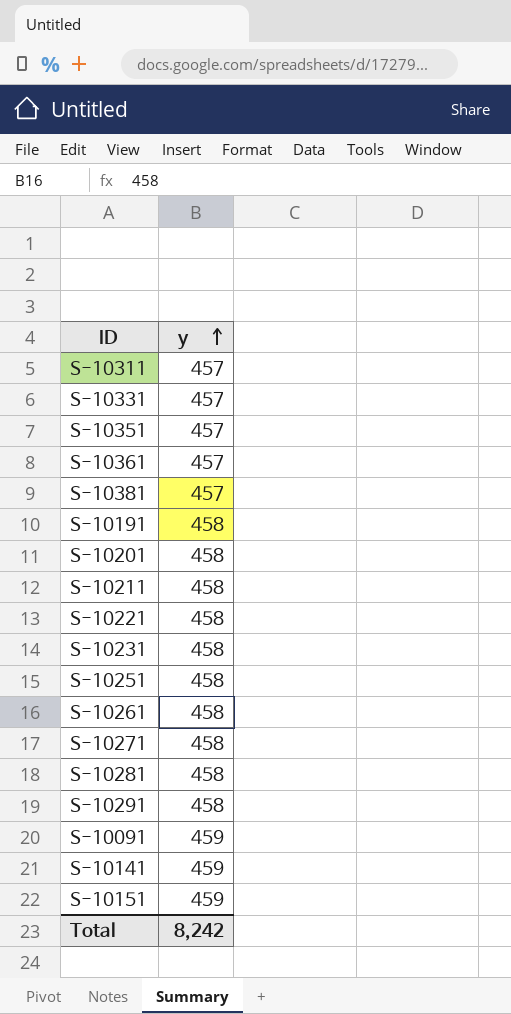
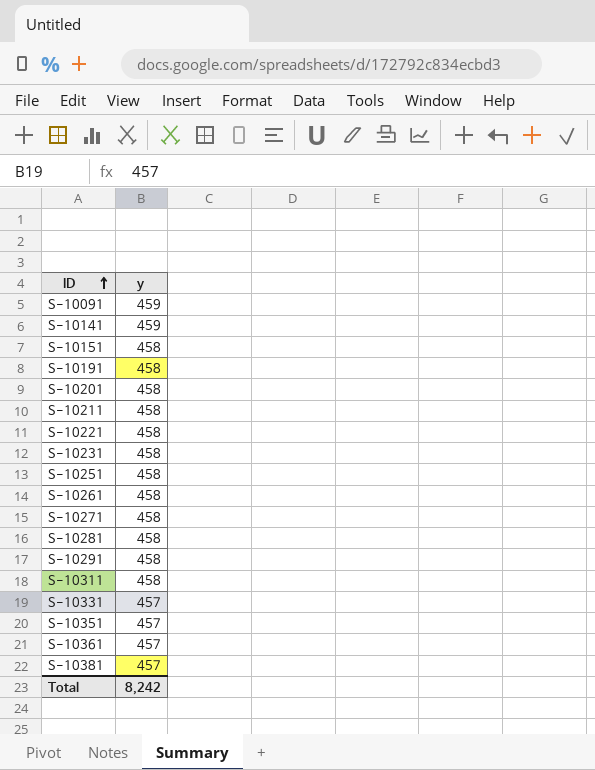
row order: y ascending -> ID ascending
S-10151 | y: 459 -> 458
S-10311 | y: 457 -> 458

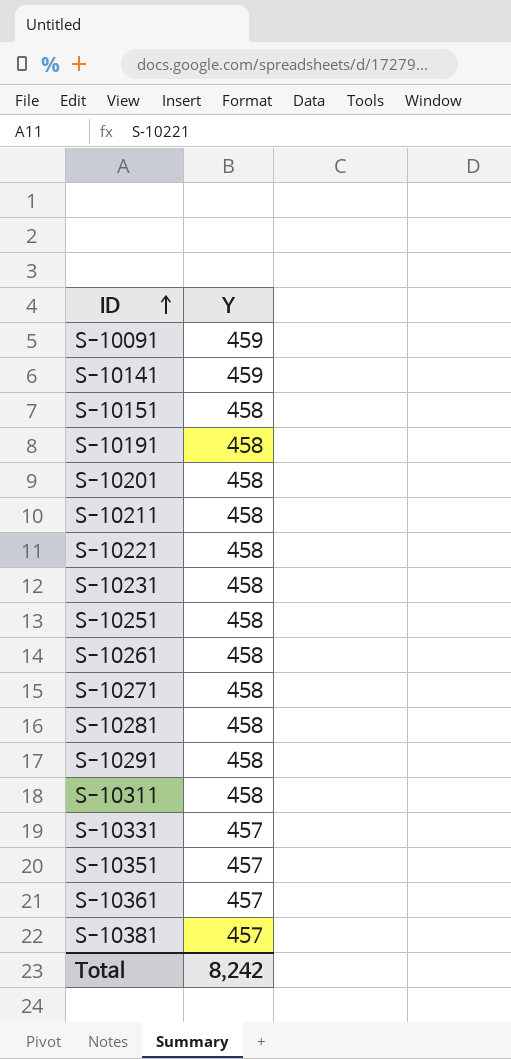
column name: y -> Y

